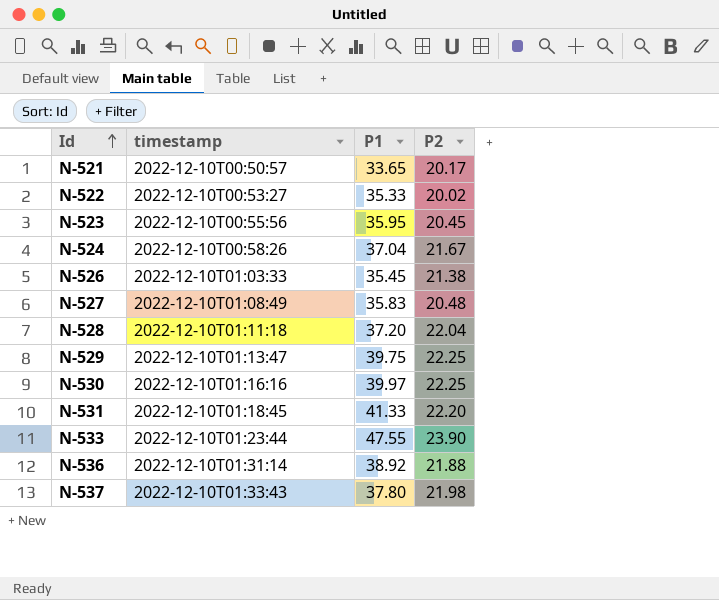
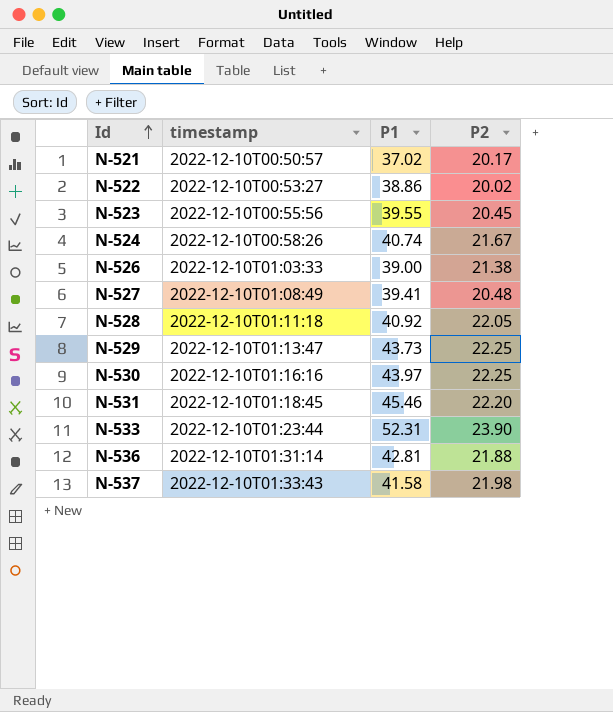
N-521 | P1: 33.65 -> 37.02
N-522 | P1: 35.33 -> 38.86
N-523 | P1: 35.95 -> 39.55
N-524 | P1: 37.04 -> 40.74
N-526 | P1: 35.45 -> 39.00
N-527 | P1: 35.83 -> 39.41
N-528 | P1: 37.20 -> 40.92
N-528 | P2: 22.04 -> 22.05
N-529 | P1: 39.75 -> 43.73
N-530 | P1: 39.97 -> 43.97
N-531 | P1: 41.33 -> 45.46
N-533 | P1: 47.55 -> 52.31
N-536 | P1: 38.92 -> 42.81
N-537 | P1: 37.80 -> 41.58

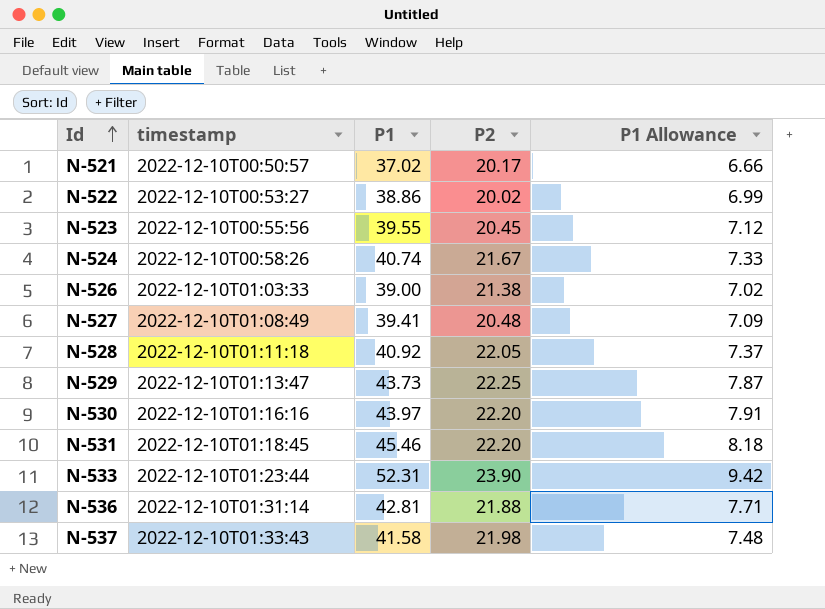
column P1 Allowance | formula: none -> [P1] * 0.18
N-530 | P2: 22.25 -> 22.20

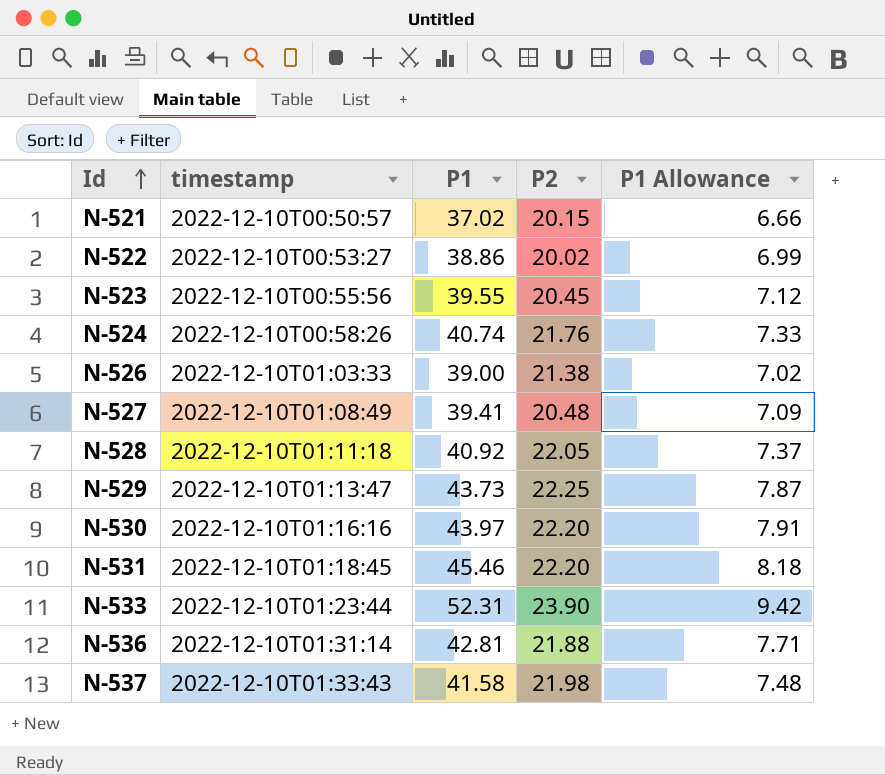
N-521 | P2: 20.17 -> 20.15
N-524 | P2: 21.67 -> 21.76

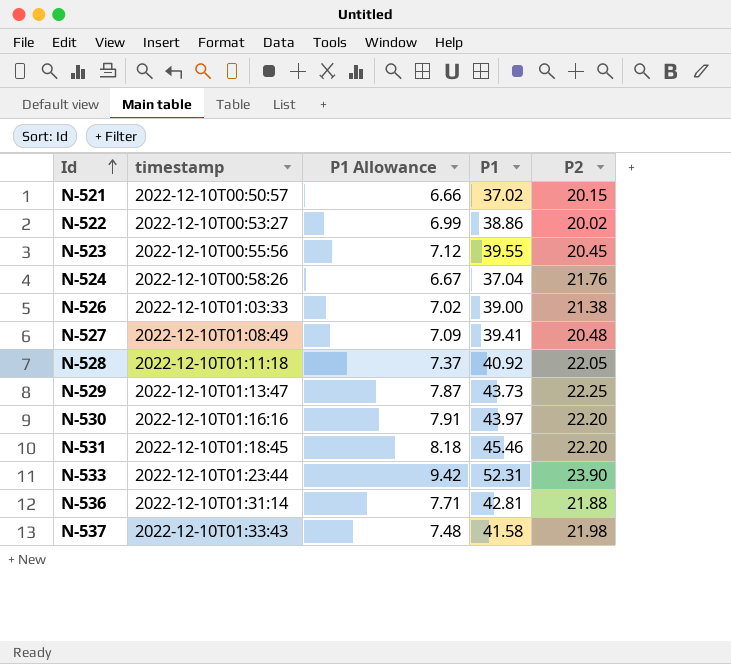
column P1 Allowance | position: 5 -> 3
N-524 | P1 Allowance: 7.33 -> 6.67
N-524 | P1: 40.74 -> 37.04

